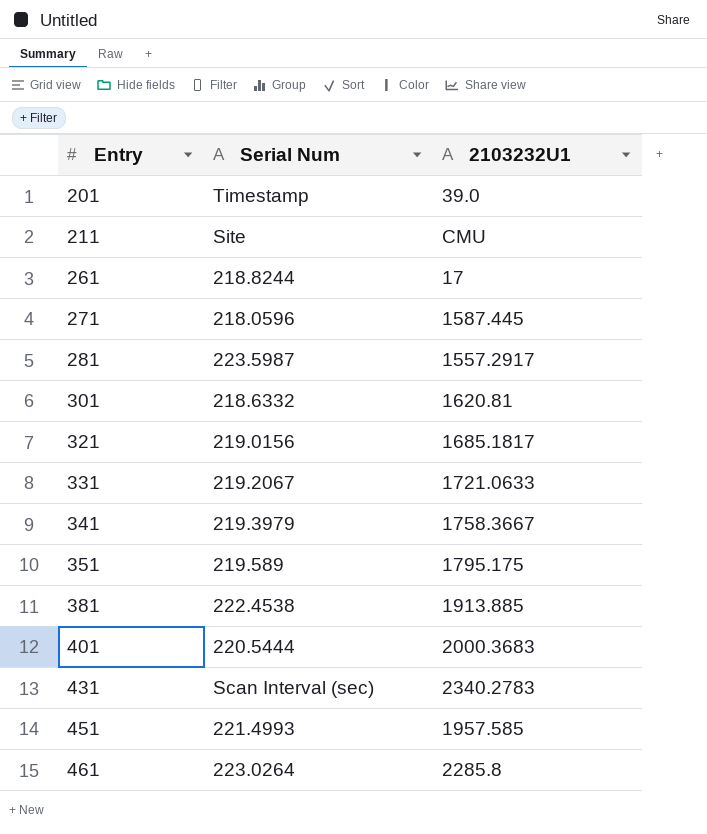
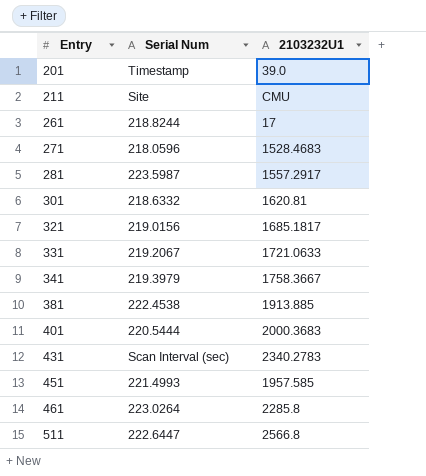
row 351: 219.589 | 1795.175 -> none
271 | 2103232U1: 1587.445 -> 1528.4683
row 511: none -> 222.6447 | 2566.8

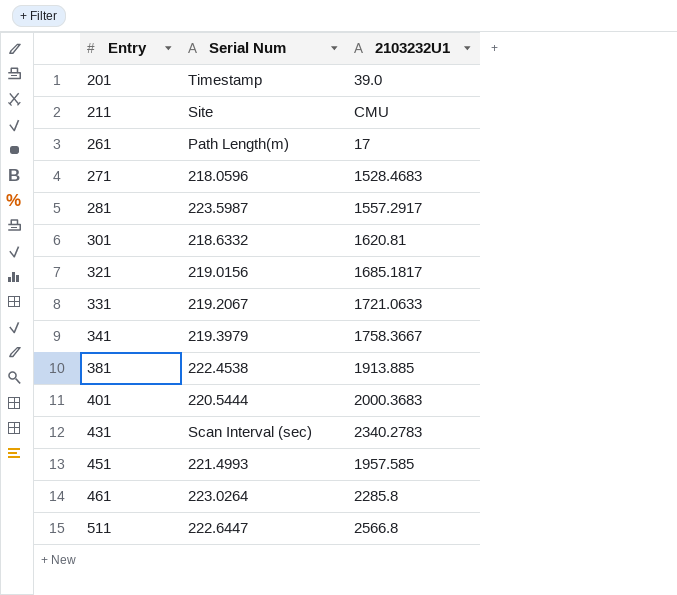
261 | Serial Num: 218.8244 -> Path Length(m)

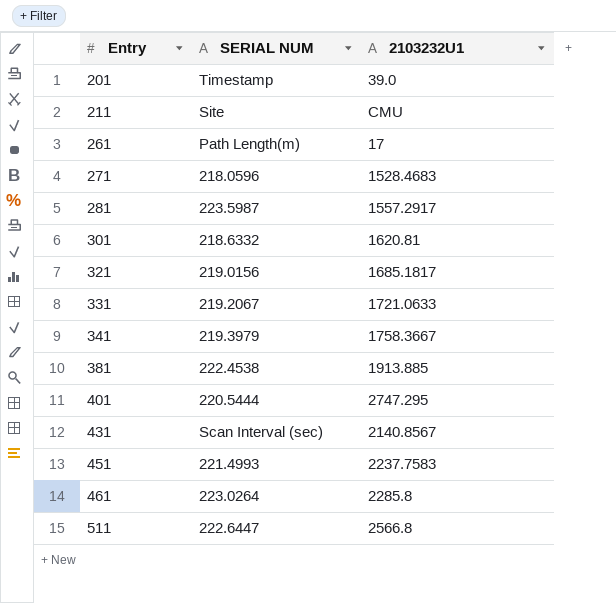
column name: Serial Num -> SERIAL NUM
401 | 2103232U1: 2000.3683 -> 2747.295
431 | 2103232U1: 2340.2783 -> 2140.8567
451 | 2103232U1: 1957.585 -> 2237.7583

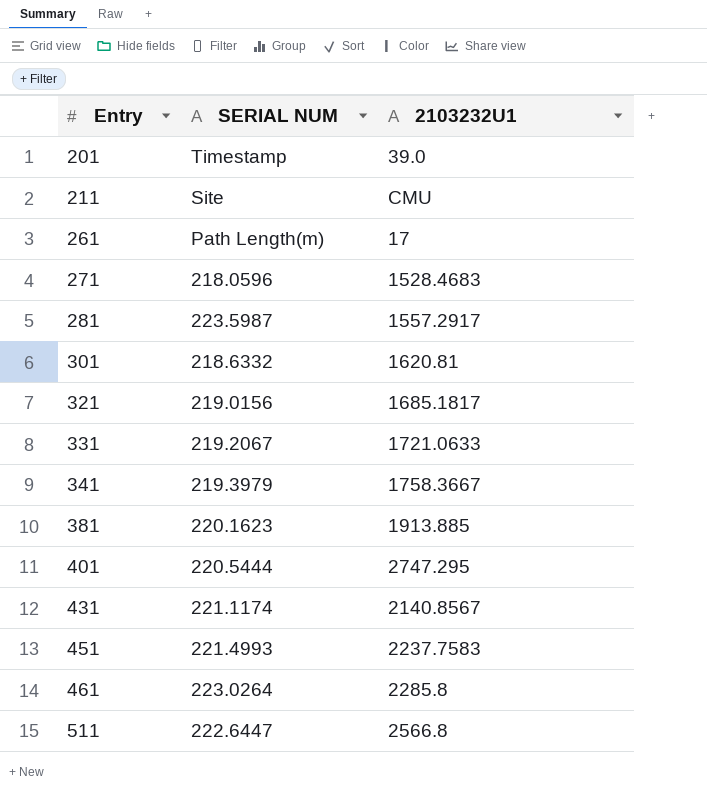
381 | SERIAL NUM: 222.4538 -> 220.1623
431 | SERIAL NUM: Scan Interval (sec) -> 221.1174

